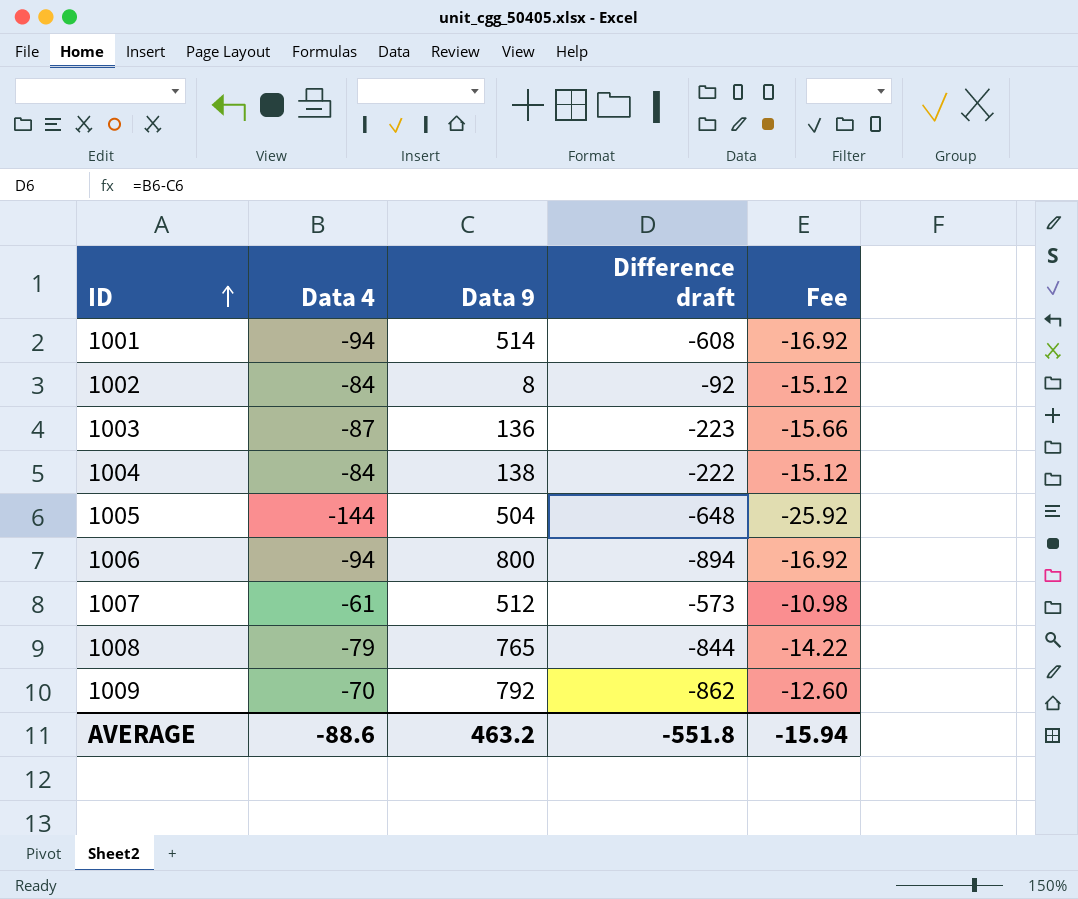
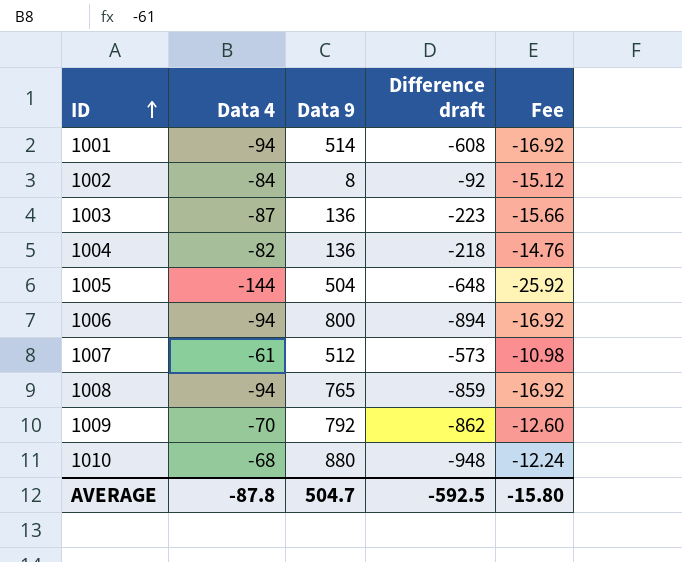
1004 | Data 4: -84 -> -82
1004 | Data 9: 138 -> 136
1004 | Difference draft: -222 -> -218
1004 | Fee: -15.12 -> -14.76
1008 | Data 4: -79 -> -94
1008 | Difference draft: -844 -> -859
1008 | Fee: -14.22 -> -16.92
row 1010: none -> -68 | 880 | -948 | -12.24
AVERAGE | Data 4: -88.6 -> -87.8
AVERAGE | Data 9: 463.2 -> 504.7
AVERAGE | Difference draft: -551.8 -> -592.5
AVERAGE | Fee: -15.94 -> -15.80

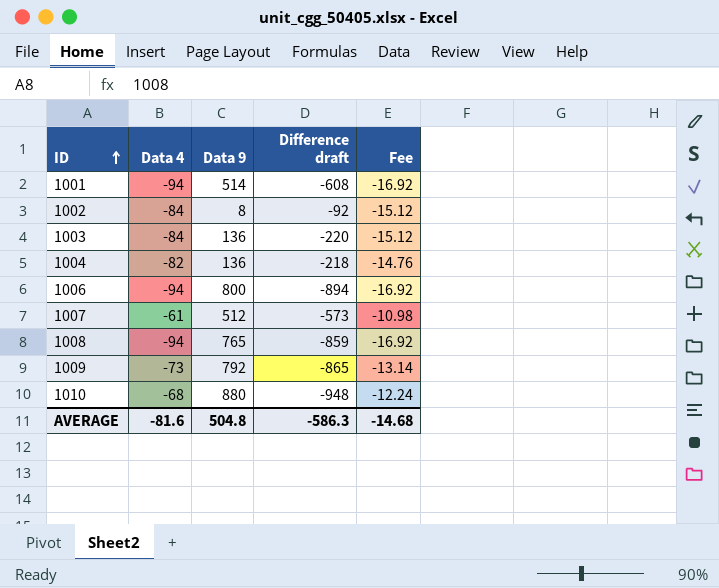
row 1005: -144 | 504 | -648 | -25.92 -> none
1003 | Data 4: -87 -> -84
1003 | Difference draft: -223 -> -220
1003 | Fee: -15.66 -> -15.12
1009 | Data 4: -70 -> -73
1009 | Difference draft: -862 -> -865
1009 | Fee: -12.60 -> -13.14
AVERAGE | Data 4: -87.8 -> -81.6
AVERAGE | Data 9: 504.7 -> 504.8
AVERAGE | Difference draft: -592.5 -> -586.3
AVERAGE | Fee: -15.80 -> -14.68

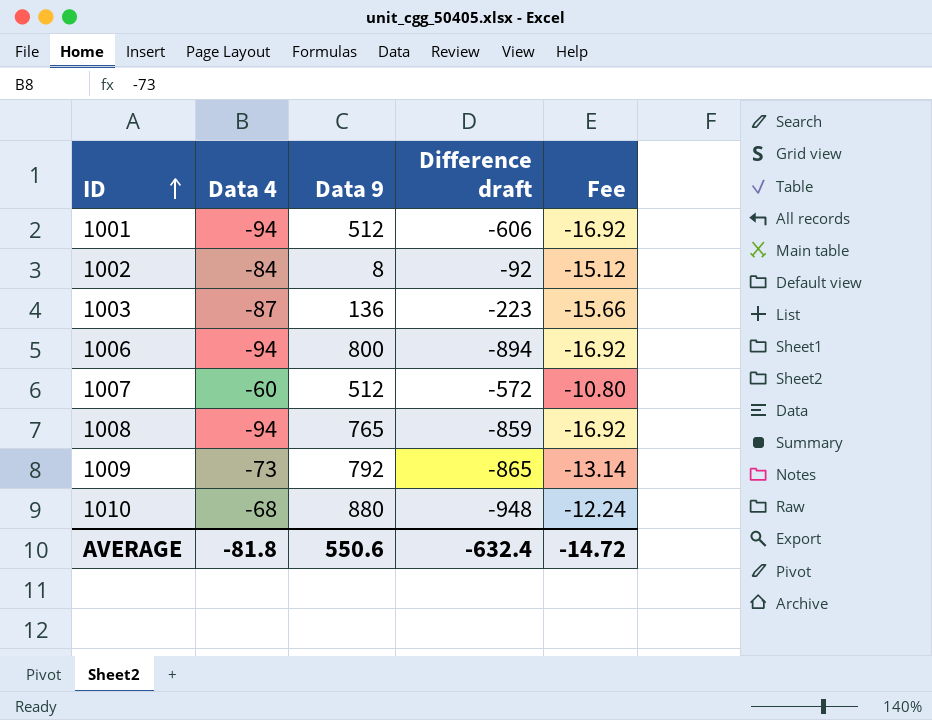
row 1004: -82 | 136 | -218 | -14.76 -> none
1001 | Data 9: 514 -> 512
1001 | Difference draft: -608 -> -606
1003 | Data 4: -84 -> -87
1003 | Difference draft: -220 -> -223
1003 | Fee: -15.12 -> -15.66
1007 | Data 4: -61 -> -60
1007 | Difference draft: -573 -> -572
1007 | Fee: -10.98 -> -10.80
AVERAGE | Data 4: -81.6 -> -81.8
AVERAGE | Data 9: 504.8 -> 550.6
AVERAGE | Difference draft: -586.3 -> -632.4
AVERAGE | Fee: -14.68 -> -14.72

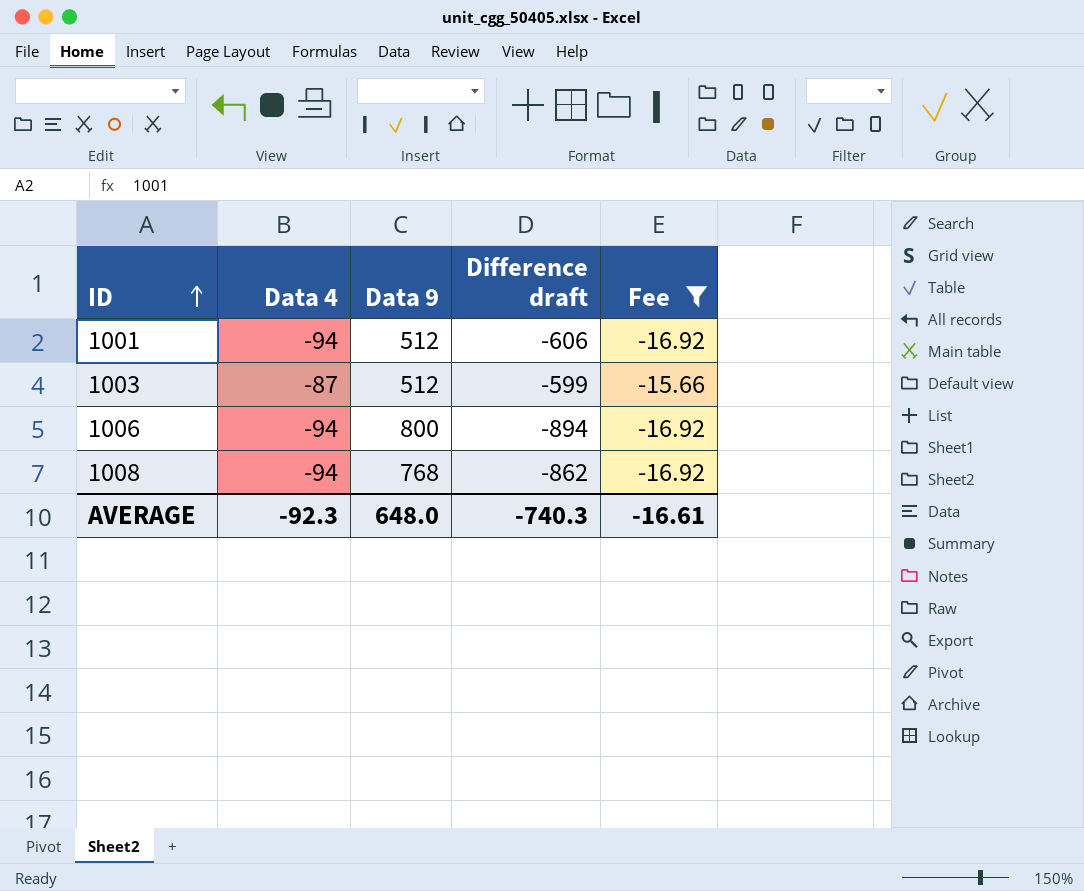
filter: none -> Fee <= -15.66
1003 | Data 9: 136 -> 512
1003 | Difference draft: -223 -> -599
1008 | Data 9: 765 -> 768
1008 | Difference draft: -859 -> -862
AVERAGE | Data 4: -81.8 -> -92.3
AVERAGE | Data 9: 550.6 -> 648.0
AVERAGE | Difference draft: -632.4 -> -740.3
AVERAGE | Fee: -14.72 -> -16.61

